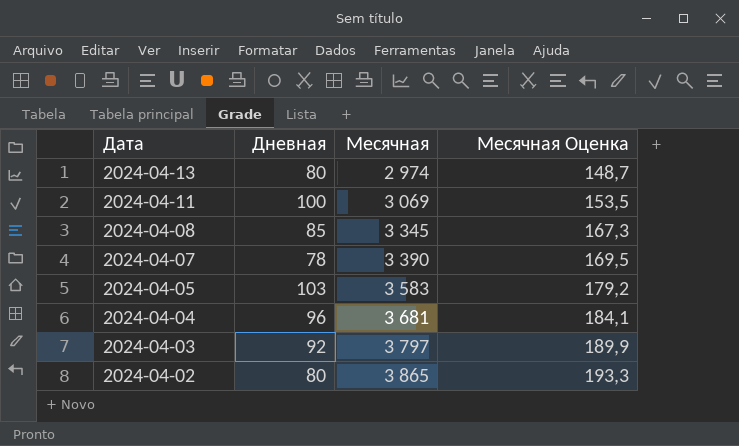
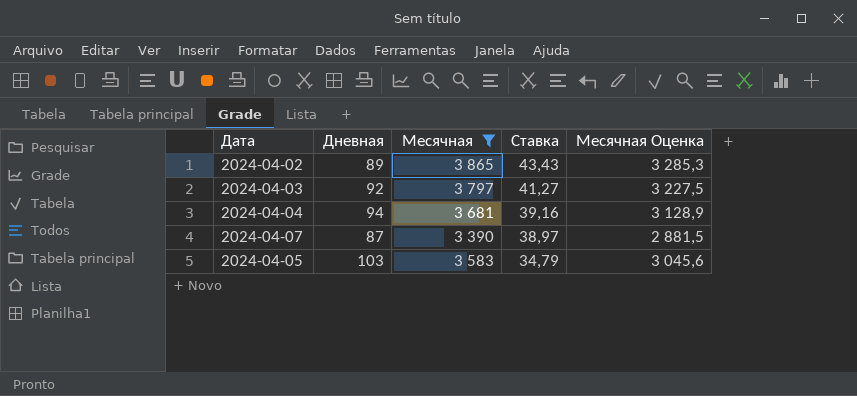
filter: none -> Месячная >= 3 390
row order: Дата descending -> Ставка descending
column Ставка | formula: none -> [Месячная] / [Дневная]
column Месячная Оценка | formula: [Месячная] * 0,05 -> [Месячная] * 0,85
2024-04-02 | Дневная: 80 -> 89
2024-04-04 | Дневная: 96 -> 94
2024-04-07 | Дневная: 78 -> 87

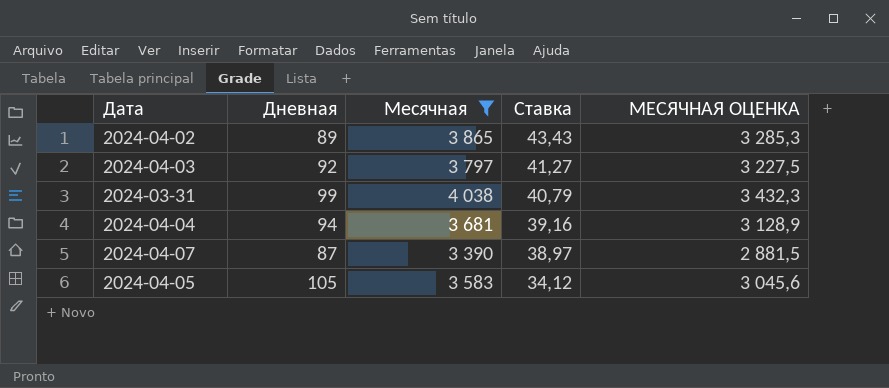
column name: Месячная Оценка -> МЕСЯЧНАЯ ОЦЕНКА
row 2024-03-31: none -> 99 | 4 038 | 40,79 | 3 432,3
2024-04-05 | Дневная: 103 -> 105
2024-04-05 | Ставка: 34,79 -> 34,12

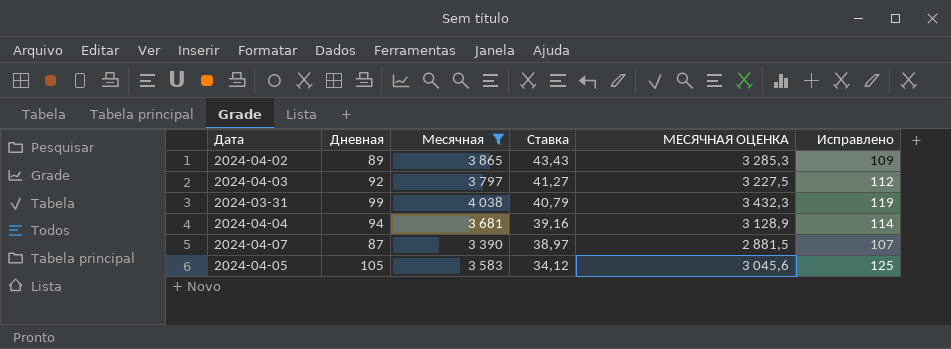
column Исправлено | formula: none -> [Дневная] + 20

